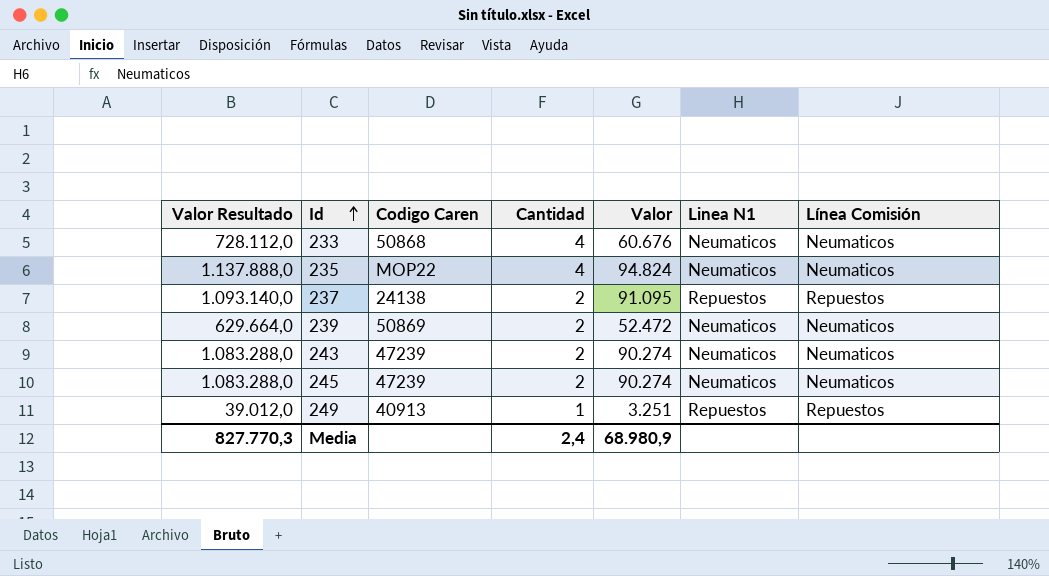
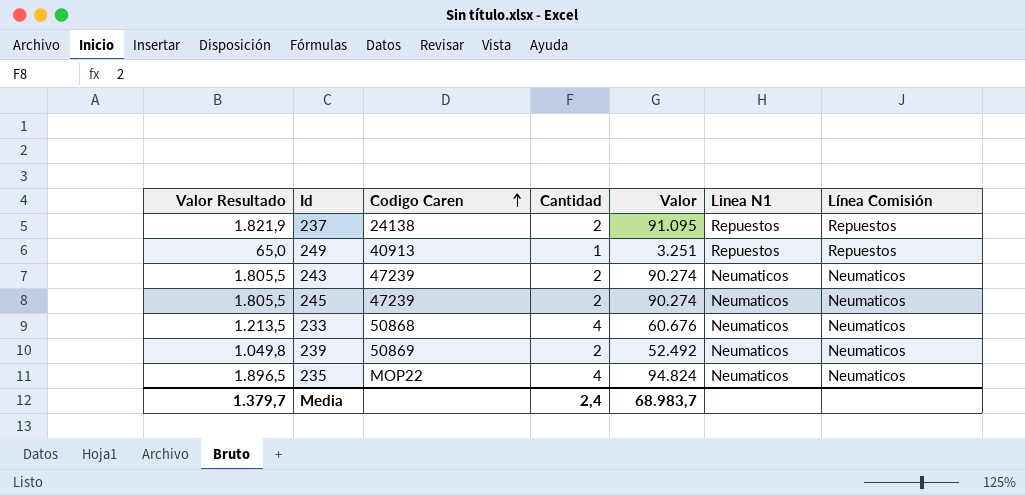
row order: Id ascending -> Codigo Caren ascending
column Valor Resultado | formula: [Valor] * 12 -> [Valor] * 0,02
239 | Valor: 52.472 -> 52.492
Media | Valor Resultado: 827.770,3 -> 1.379,7
Media | Valor: 68.980,9 -> 68.983,7

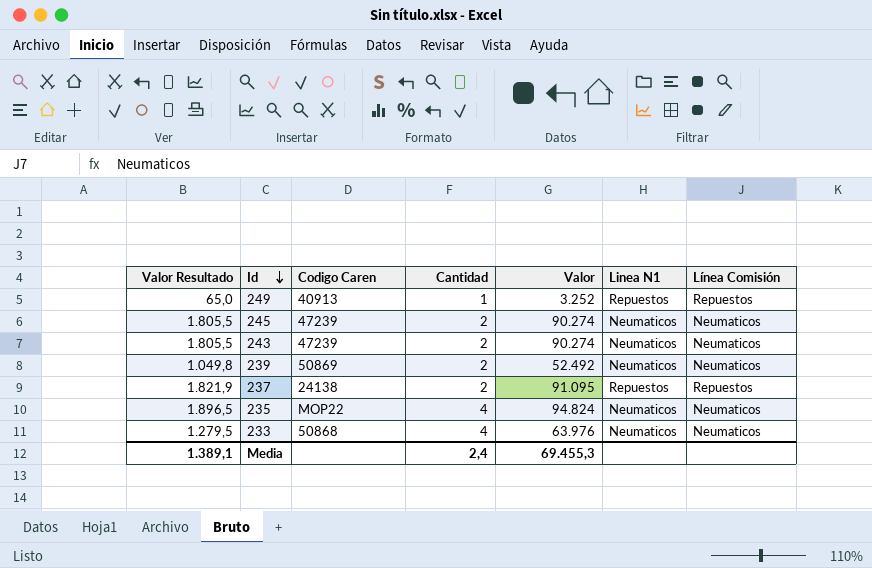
row order: Codigo Caren ascending -> Id descending
249 | Valor: 3.251 -> 3.252
233 | Valor Resultado: 1.213,5 -> 1.279,5
233 | Valor: 60.676 -> 63.976
Media | Valor Resultado: 1.379,7 -> 1.389,1
Media | Valor: 68.983,7 -> 69.455,3

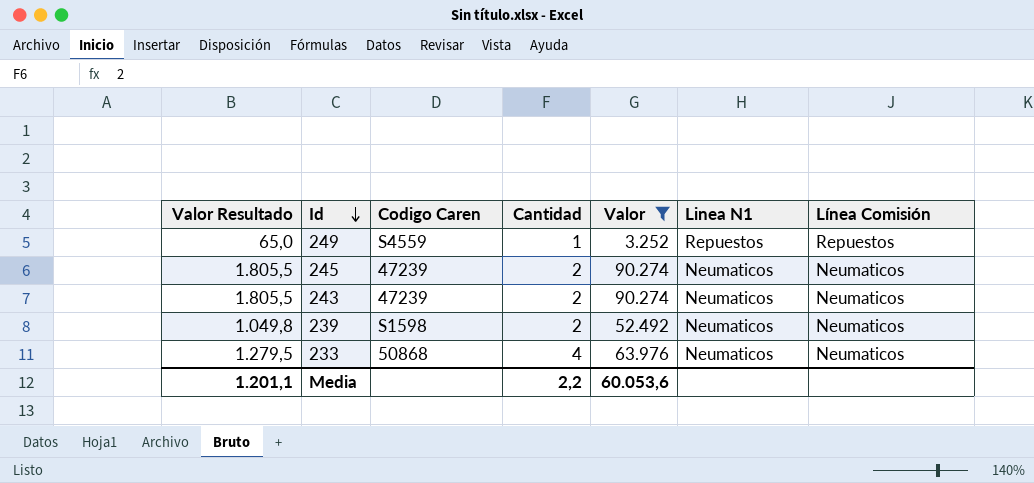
filter: none -> Valor <= 90.274
249 | Codigo Caren: 40913 -> S4559
239 | Codigo Caren: 50869 -> S1598
Media | Valor Resultado: 1.389,1 -> 1.201,1
Media | Cantidad: 2,4 -> 2,2
Media | Valor: 69.455,3 -> 60.053,6

